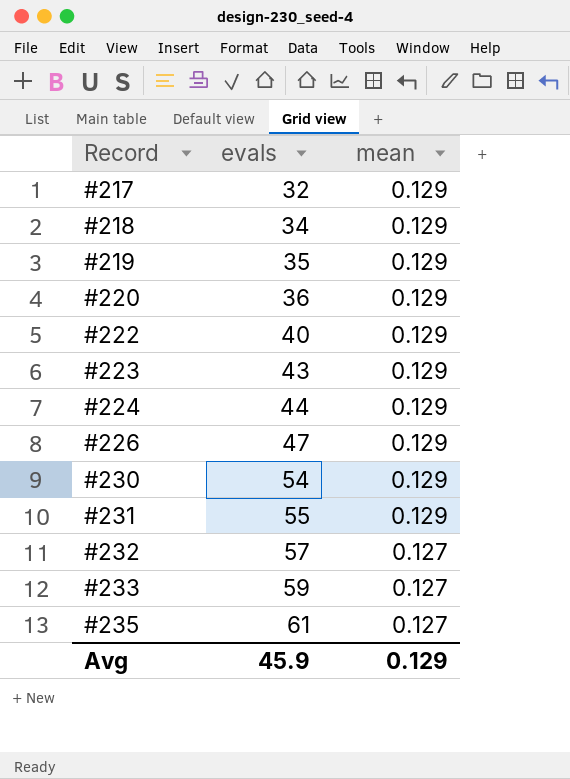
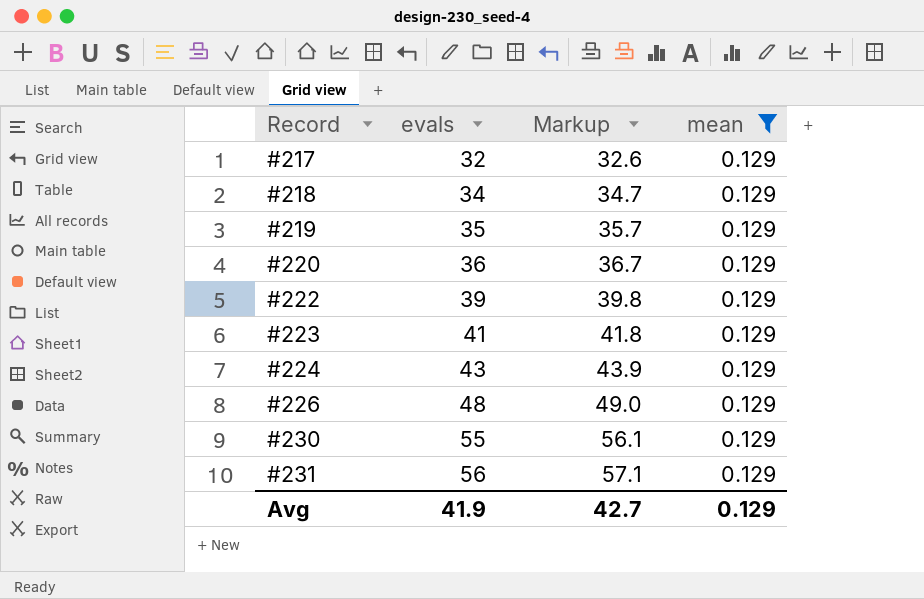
filter: none -> mean = 0.129
column Markup | formula: none -> [evals] * 1.02
#222 | evals: 40 -> 39
#223 | evals: 43 -> 41
#224 | evals: 44 -> 43
#226 | evals: 47 -> 48
#230 | evals: 54 -> 55
#231 | evals: 55 -> 56
Avg | evals: 45.9 -> 41.9

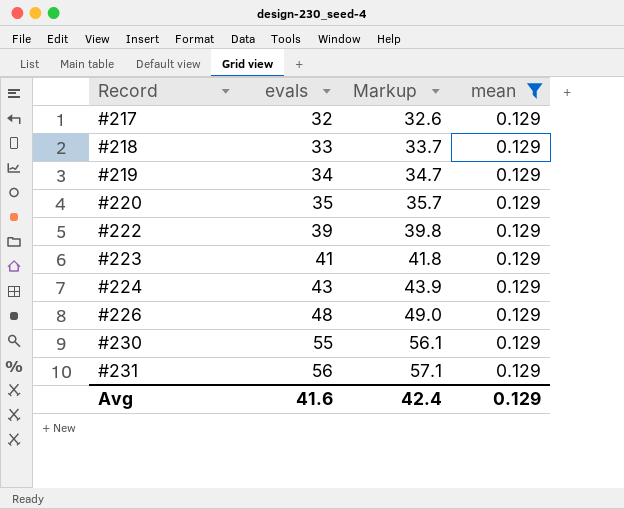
#218 | evals: 34 -> 33
#218 | Markup: 34.7 -> 33.7
#219 | evals: 35 -> 34
#219 | Markup: 35.7 -> 34.7
#220 | evals: 36 -> 35
#220 | Markup: 36.7 -> 35.7
Avg | evals: 41.9 -> 41.6
Avg | Markup: 42.7 -> 42.4

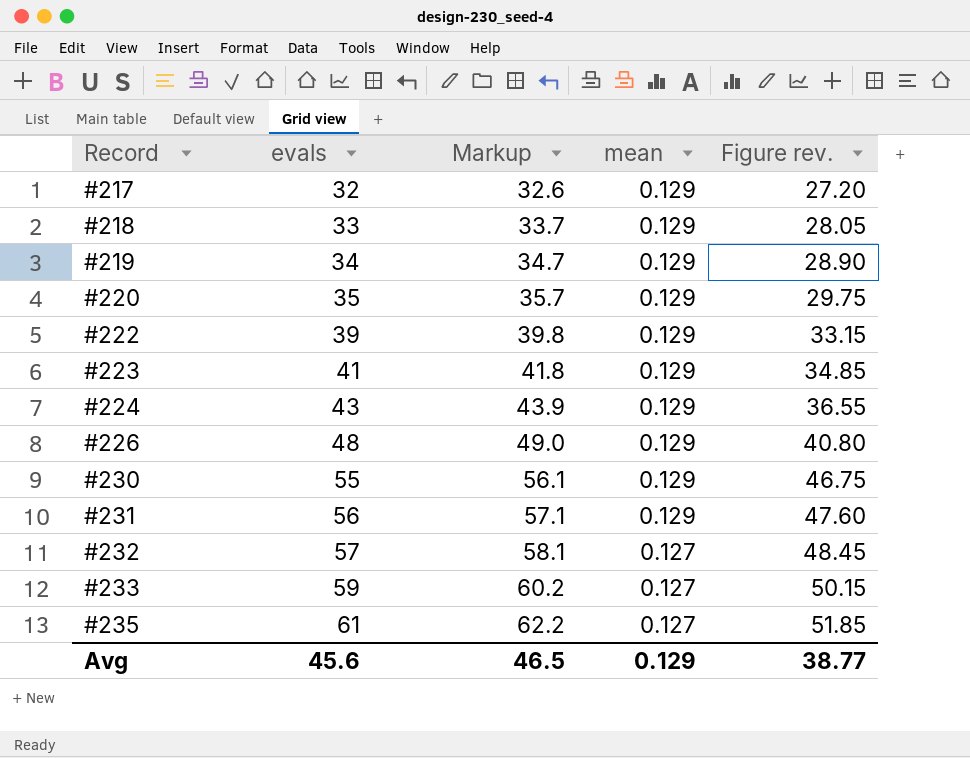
filter: mean = 0.129 -> none
column Figure rev. | formula: none -> [evals] * 0.85
Avg | evals: 41.6 -> 45.6
Avg | Markup: 42.4 -> 46.5

